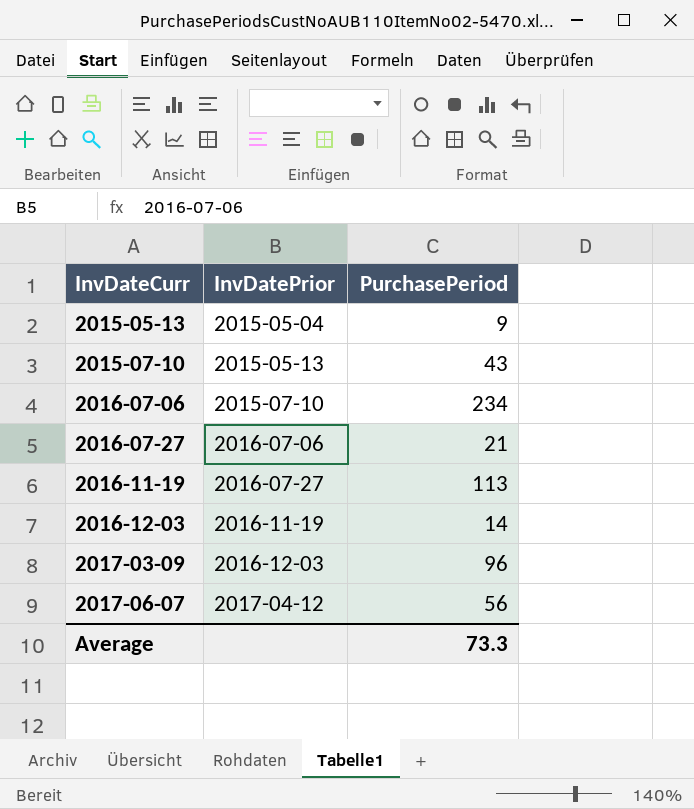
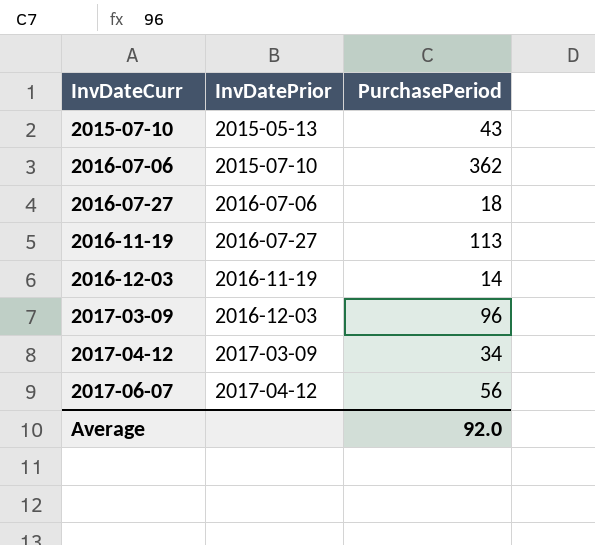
row 2015-05-13: 2015-05-04 | 9 -> none
2016-07-06 | PurchasePeriod: 234 -> 362
2016-07-27 | PurchasePeriod: 21 -> 18
row 2017-04-12: none -> 2017-03-09 | 34
Average | PurchasePeriod: 73.3 -> 92.0

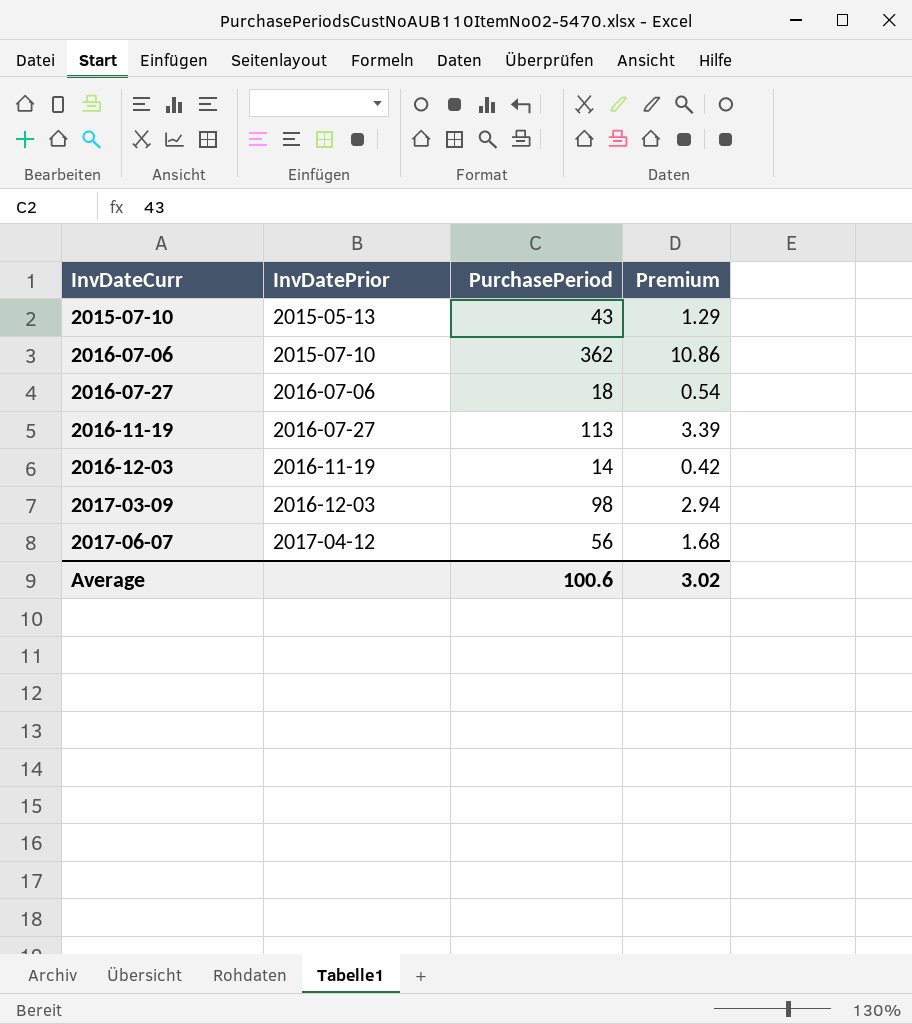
column Premium | formula: none -> [PurchasePeriod] * 0.03
row 2017-04-12: 2017-03-09 | 34 -> none
2017-03-09 | PurchasePeriod: 96 -> 98
Average | PurchasePeriod: 92.0 -> 100.6

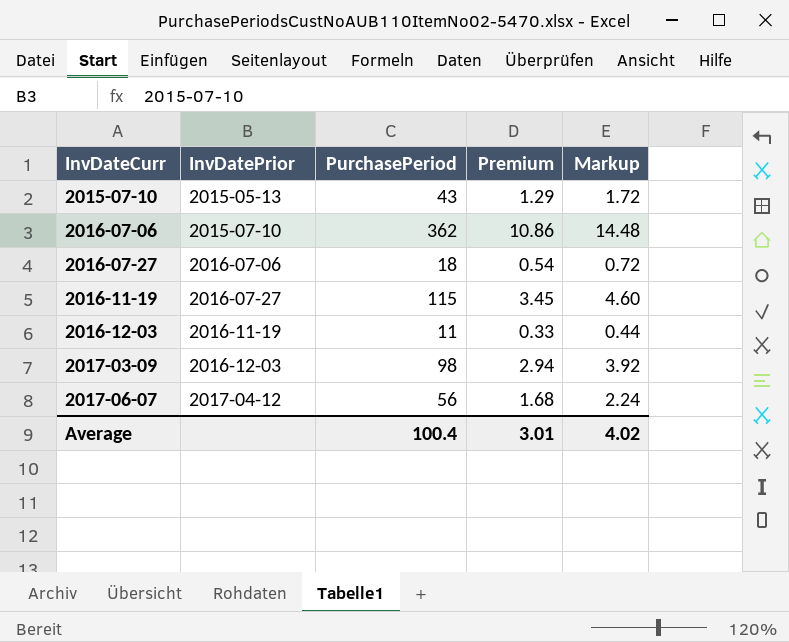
column Markup | formula: none -> [PurchasePeriod] * 0.04
2016-11-19 | PurchasePeriod: 113 -> 115
2016-11-19 | Premium: 3.39 -> 3.45
2016-12-03 | PurchasePeriod: 14 -> 11
2016-12-03 | Premium: 0.42 -> 0.33
Average | PurchasePeriod: 100.6 -> 100.4
Average | Premium: 3.02 -> 3.01

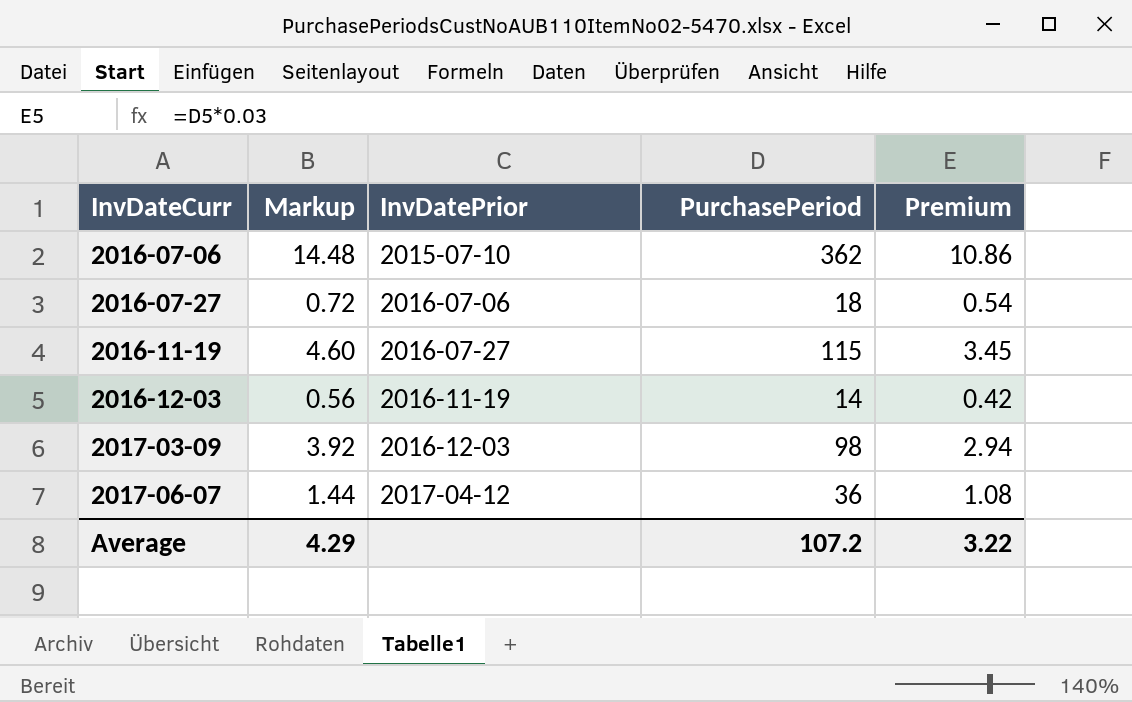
column Markup | position: 5 -> 2
row 2015-07-10: 2015-05-13 | 43 | 1.29 | 1.72 -> none
2016-12-03 | Markup: 0.44 -> 0.56
2016-12-03 | PurchasePeriod: 11 -> 14
2016-12-03 | Premium: 0.33 -> 0.42
2017-06-07 | Markup: 2.24 -> 1.44
2017-06-07 | PurchasePeriod: 56 -> 36
2017-06-07 | Premium: 1.68 -> 1.08
Average | Markup: 4.02 -> 4.29
Average | PurchasePeriod: 100.4 -> 107.2
Average | Premium: 3.01 -> 3.22

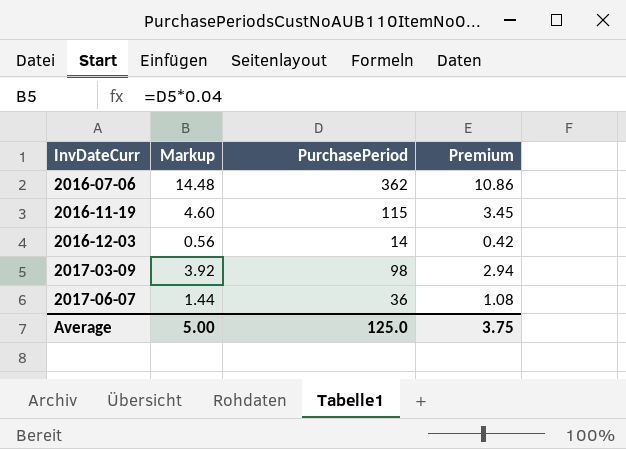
column InvDatePrior | position: 3 -> none
row 2016-07-27: 0.72 | 2016-07-06 | 18 | 0.54 -> none
Average | Markup: 4.29 -> 5.00
Average | PurchasePeriod: 107.2 -> 125.0
Average | Premium: 3.22 -> 3.75

